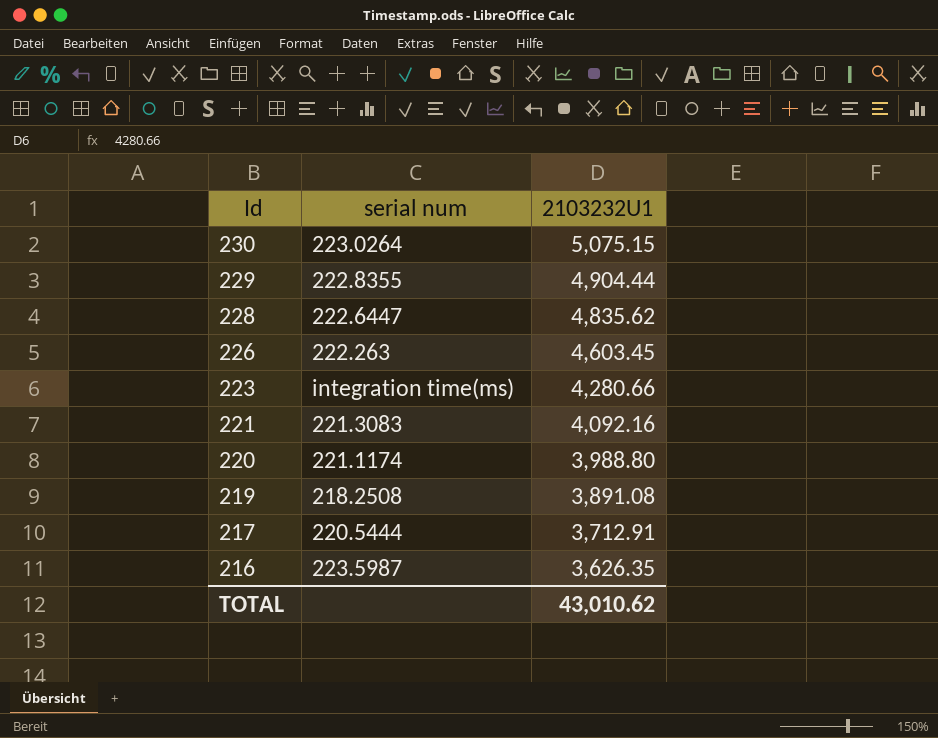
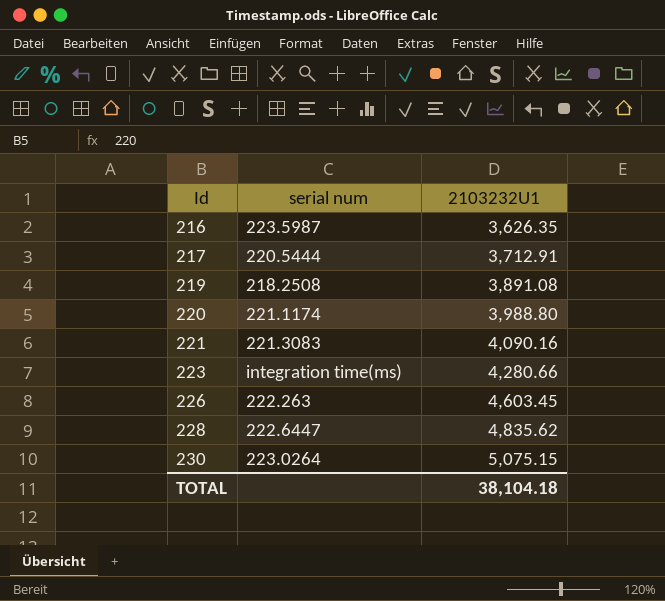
row order: Id descending -> Id ascending
row 229: 222.8355 | 4,904.44 -> none
221 | 2103232U1: 4,092.16 -> 4,090.16
TOTAL | 2103232U1: 43,010.62 -> 38,104.18

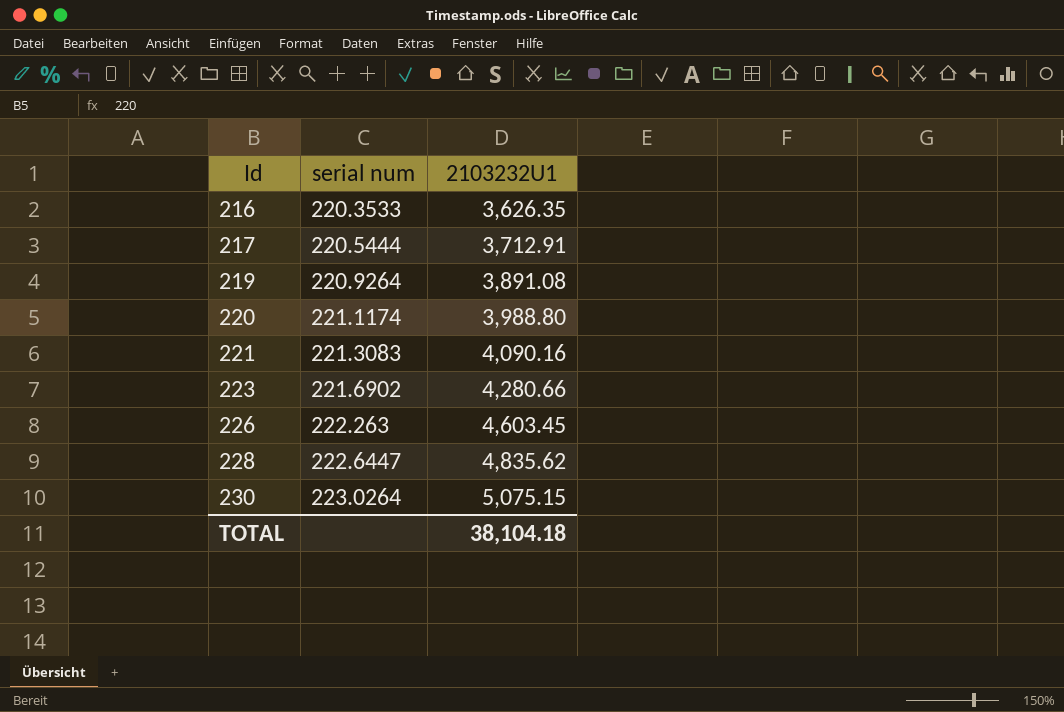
216 | serial num: 223.5987 -> 220.3533
219 | serial num: 218.2508 -> 220.9264
223 | serial num: integration time(ms) -> 221.6902

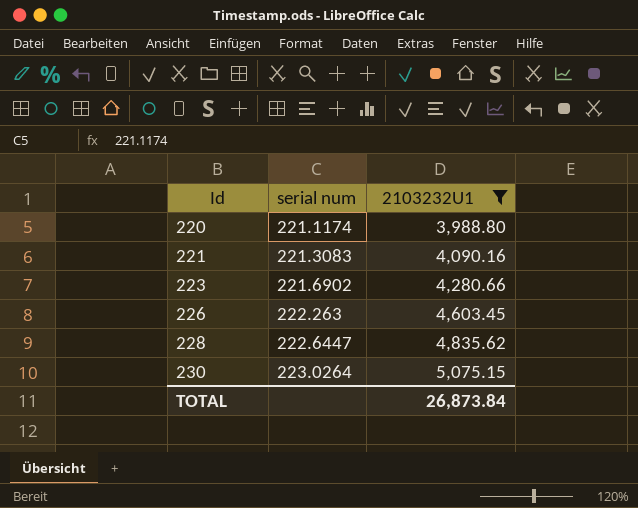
filter: none -> 2103232U1 >= 3,988.80
TOTAL | 2103232U1: 38,104.18 -> 26,873.84

